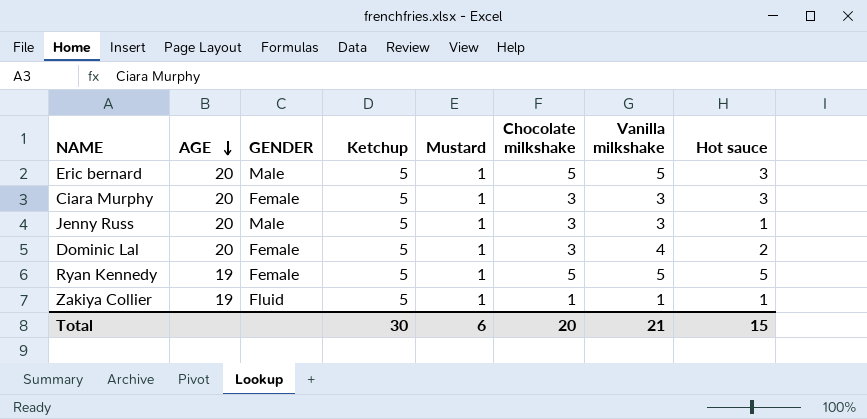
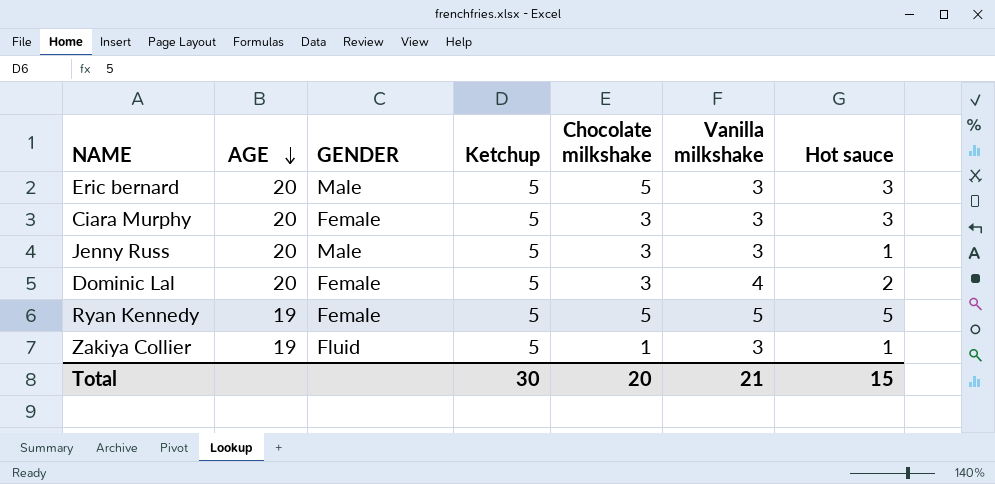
column Mustard | position: 5 -> none
Eric bernard | Vanilla milkshake: 5 -> 3
Zakiya Collier | Vanilla milkshake: 1 -> 3

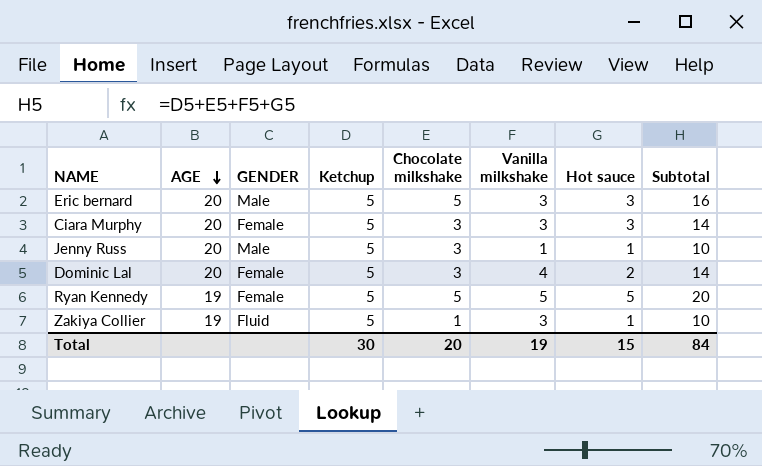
column Subtotal | formula: none -> [Ketchup] + [Chocolate milkshake] + [Vanilla milkshake] + [Hot sauce]
Jenny Russ | Vanilla milkshake: 3 -> 1
Total | Vanilla milkshake: 21 -> 19

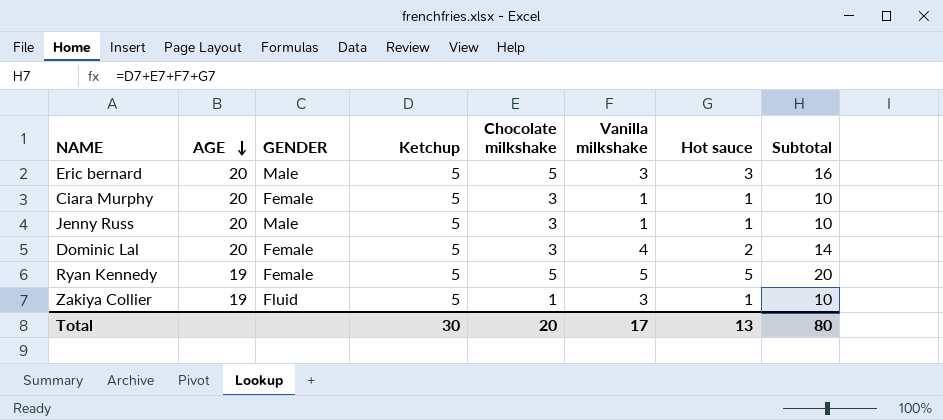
Ciara Murphy | Vanilla milkshake: 3 -> 1
Ciara Murphy | Hot sauce: 3 -> 1
Ciara Murphy | Subtotal: 14 -> 10
Total | Vanilla milkshake: 19 -> 17
Total | Hot sauce: 15 -> 13
Total | Subtotal: 84 -> 80

